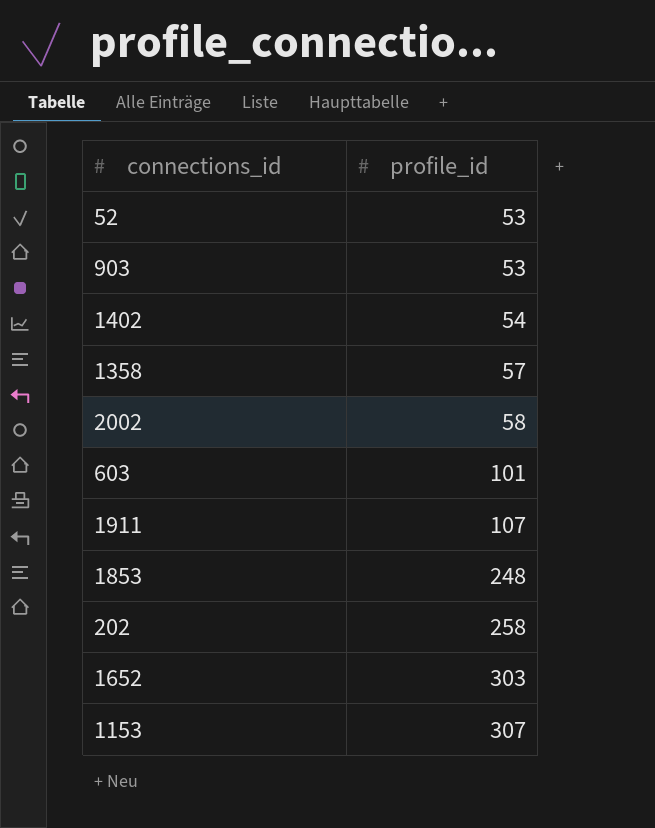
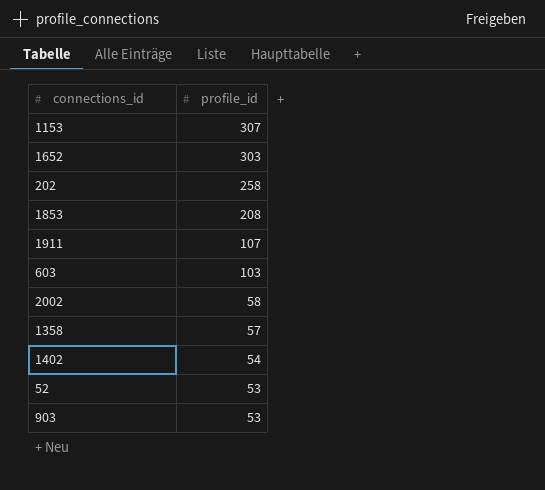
row order: profile_id ascending -> profile_id descending
1853 | profile_id: 248 -> 208
603 | profile_id: 101 -> 103

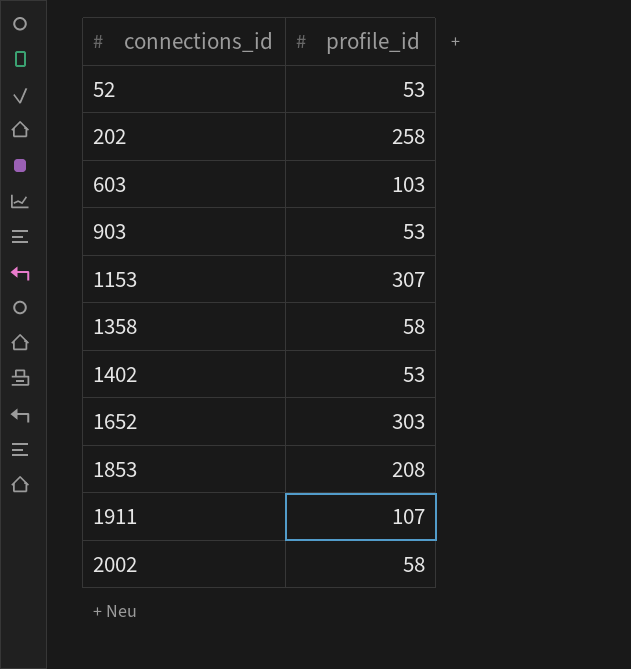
row order: profile_id descending -> connections_id ascending
1358 | profile_id: 57 -> 58
1402 | profile_id: 54 -> 53

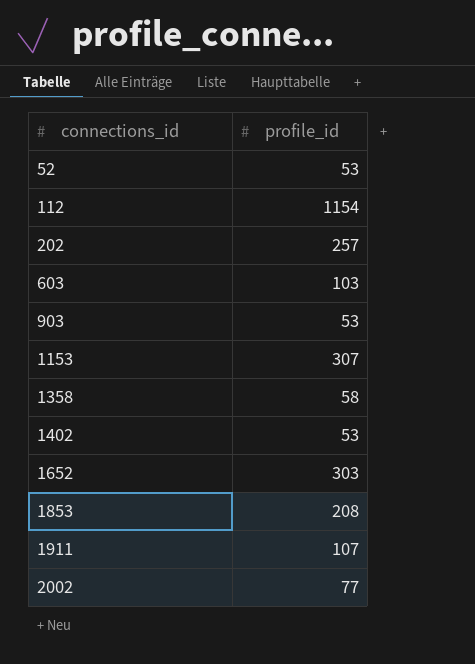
row 112: none -> 1154
202 | profile_id: 258 -> 257
2002 | profile_id: 58 -> 77

